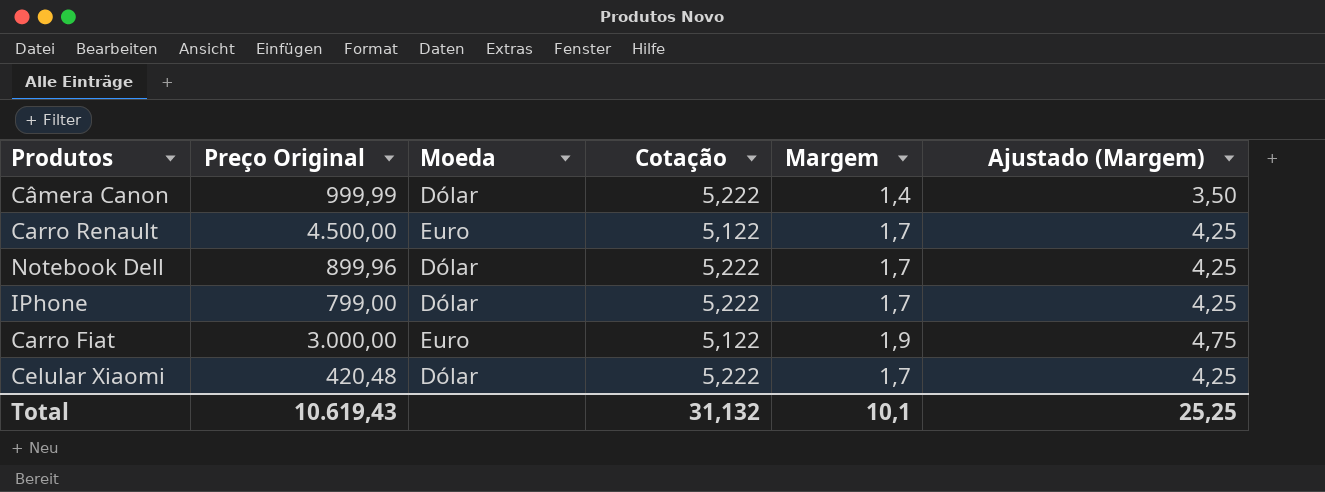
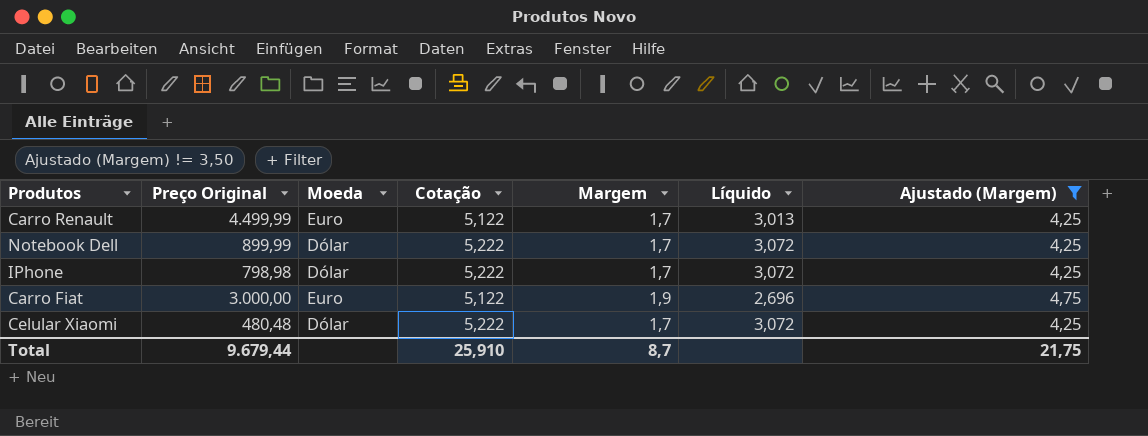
filter: none -> Ajustado (Margem) != 3,50
column Líquido | formula: none -> [Cotação] / [Margem]
Carro Renault | Preço Original: 4.500,00 -> 4.499,99
Notebook Dell | Preço Original: 899,96 -> 899,99
IPhone | Preço Original: 799,00 -> 798,98
Celular Xiaomi | Preço Original: 420,48 -> 480,48
Total | Preço Original: 10.619,43 -> 9.679,44
Total | Cotação: 31,132 -> 25,910
Total | Margem: 10,1 -> 8,7
Total | Ajustado (Margem): 25,25 -> 21,75

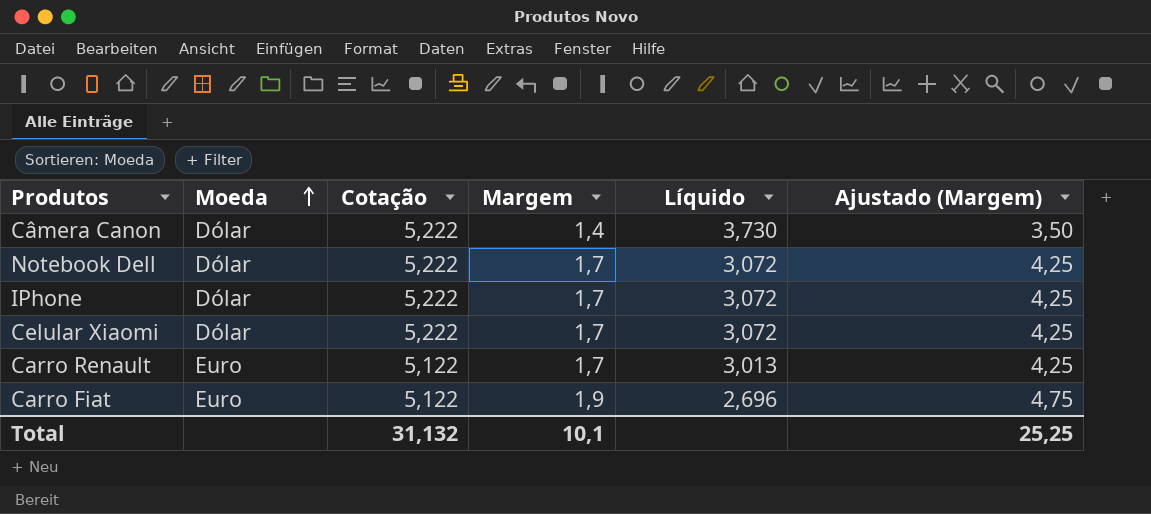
filter: Ajustado (Margem) != 3,50 -> none
row order: none -> Moeda ascending
column Preço Original | position: 2 -> none
Total | Cotação: 25,910 -> 31,132
Total | Margem: 8,7 -> 10,1
Total | Ajustado (Margem): 21,75 -> 25,25

